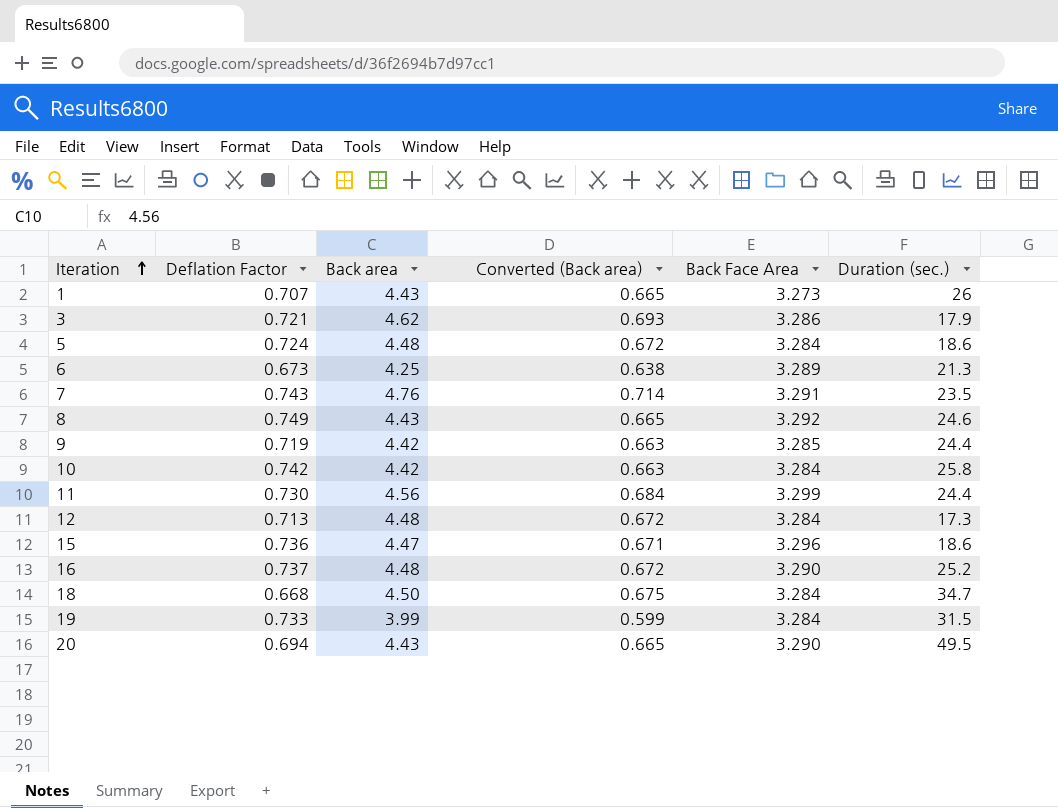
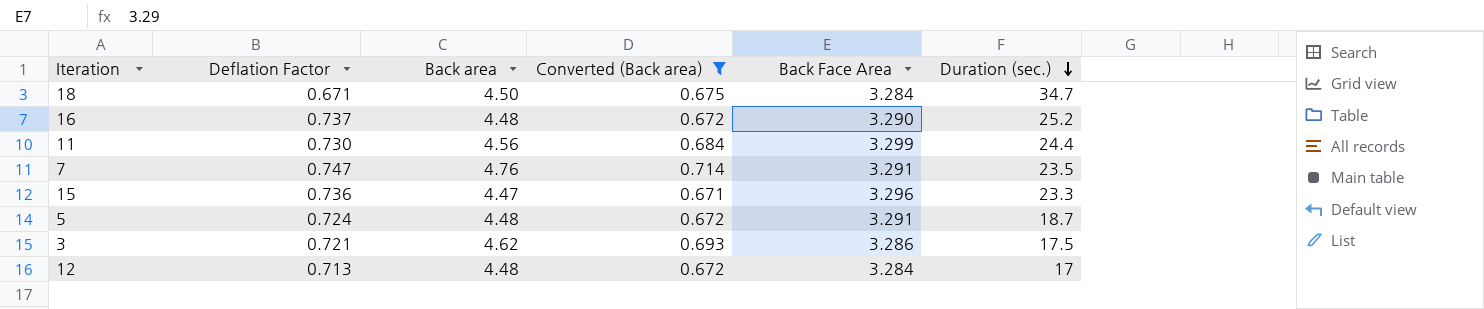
filter: none -> Converted (Back area) >= 0.671
row order: Iteration ascending -> Duration (sec.) descending
18 | Deflation Factor: 0.668 -> 0.671
7 | Deflation Factor: 0.743 -> 0.747
15 | Duration (sec.): 18.6 -> 23.3
5 | Back Face Area: 3.284 -> 3.291
5 | Duration (sec.): 18.6 -> 18.7
3 | Duration (sec.): 17.9 -> 17.5
12 | Duration (sec.): 17.3 -> 17

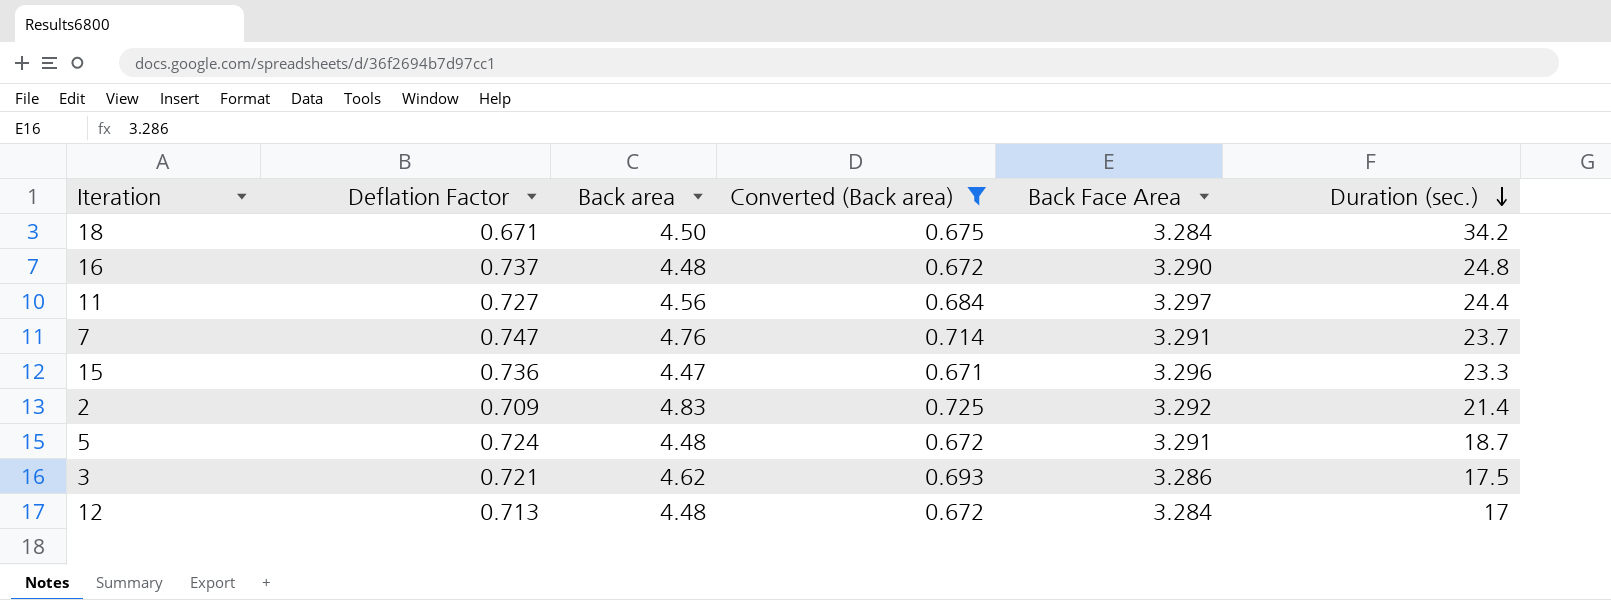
18 | Duration (sec.): 34.7 -> 34.2
16 | Duration (sec.): 25.2 -> 24.8
11 | Deflation Factor: 0.730 -> 0.727
11 | Back Face Area: 3.299 -> 3.297
7 | Duration (sec.): 23.5 -> 23.7
row 2: none -> 0.709 | 4.83 | 0.725 | 3.292 | 21.4

